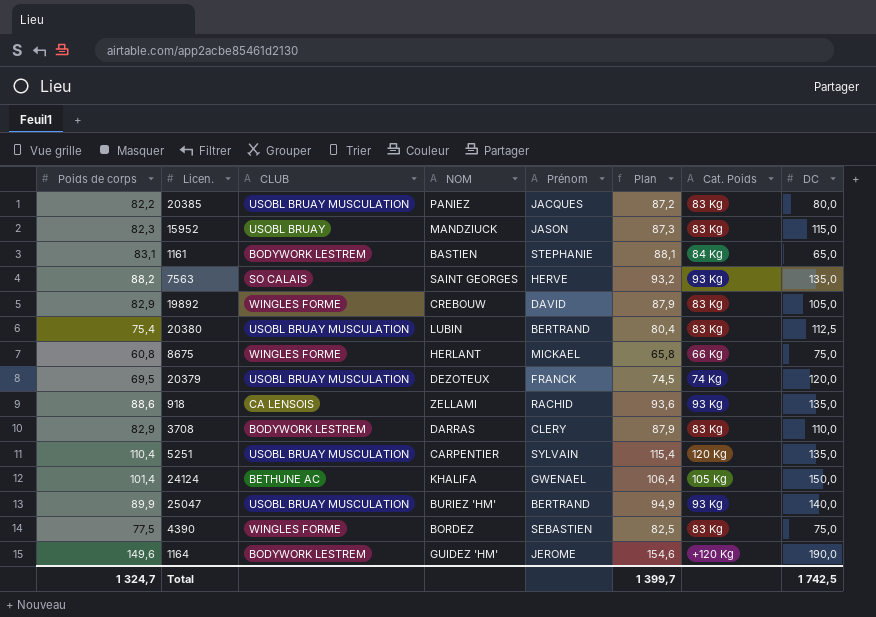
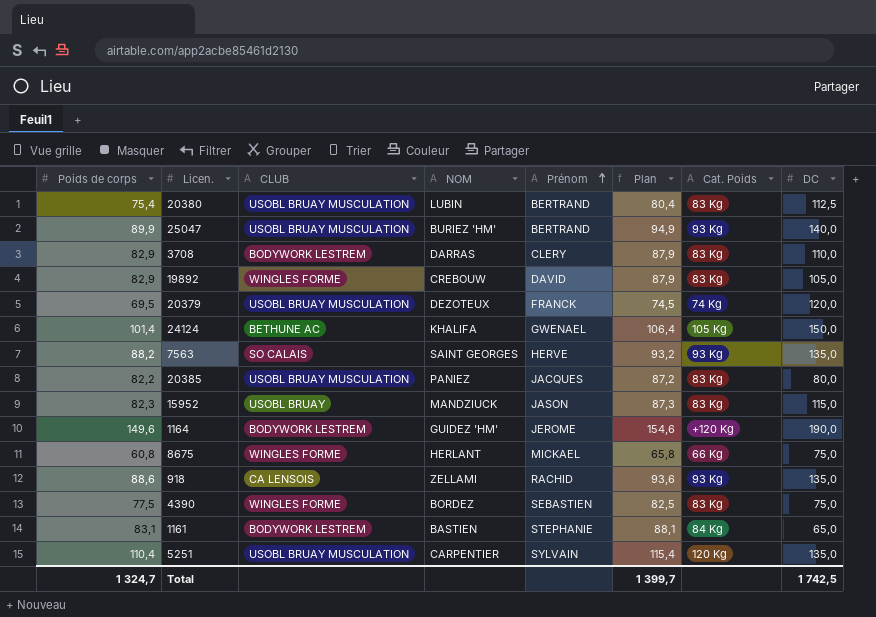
row order: none -> Prénom ascending

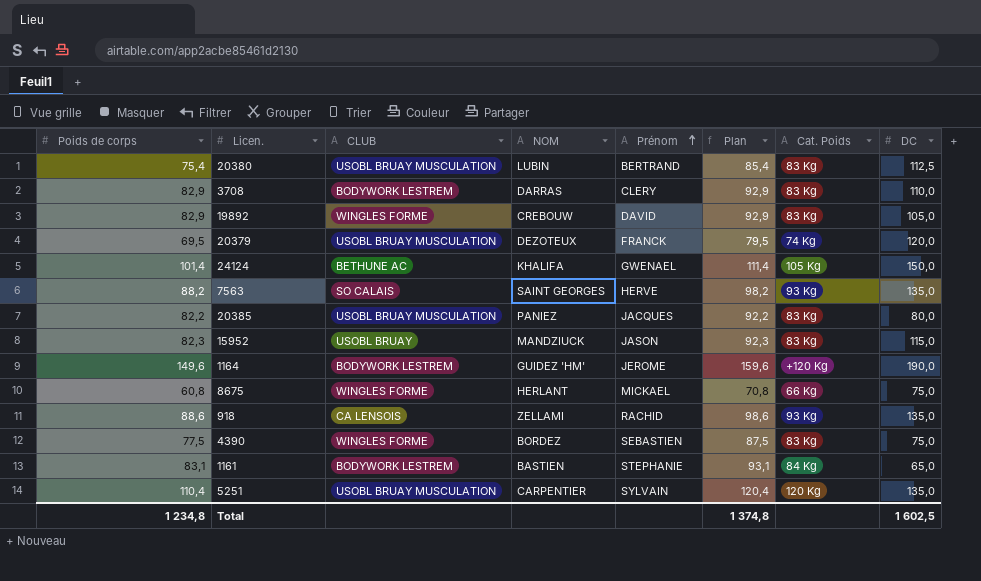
column Plan | formula: [Poids de corps] + 5 -> [Poids de corps] + 10
row 25047: 89,9 | USOBL BRUAY MUSCULATION | BURIEZ 'HM' | BERTRAND | 94,9 | 93 Kg | 140,0 -> none
Total | Poids de corps: 1 324,7 -> 1 234,8
Total | Plan: 1 399,7 -> 1 374,8
Total | DC: 1 742,5 -> 1 602,5

